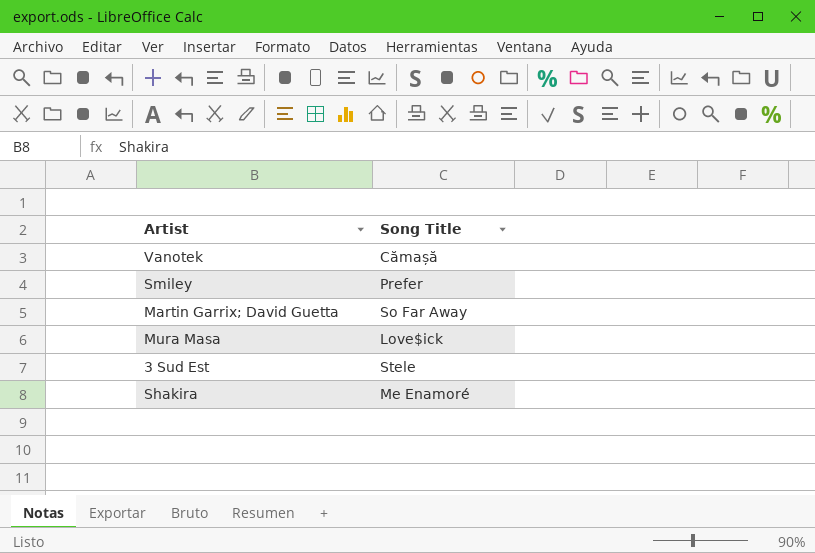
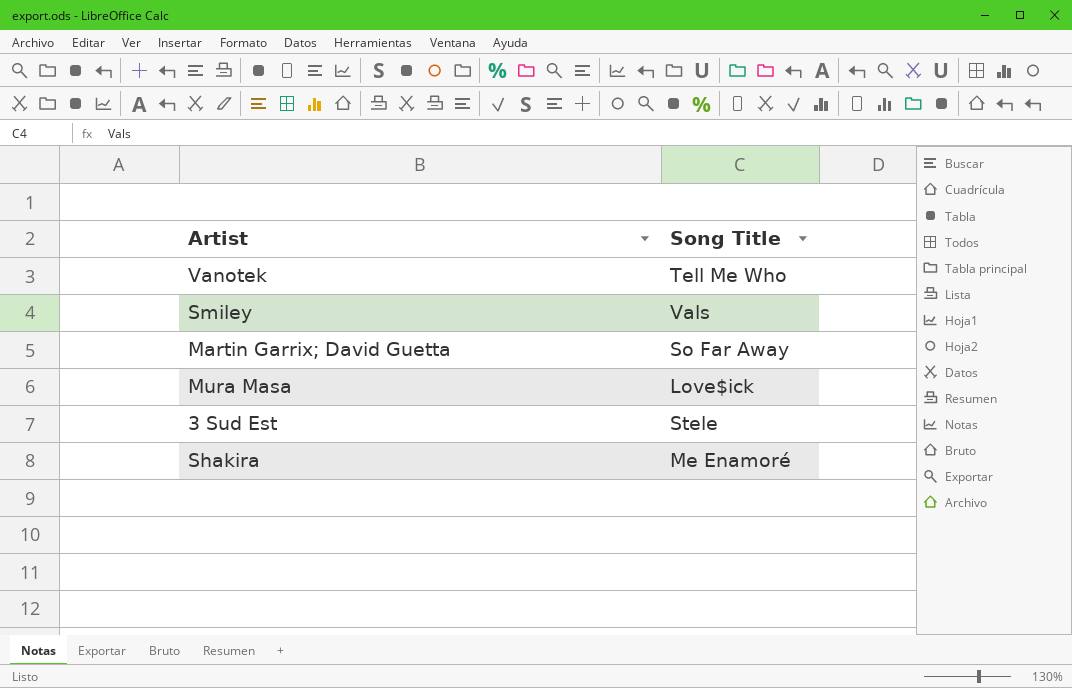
Vanotek | Song Title: Cămașă -> Tell Me Who
Smiley | Song Title: Prefer -> Vals

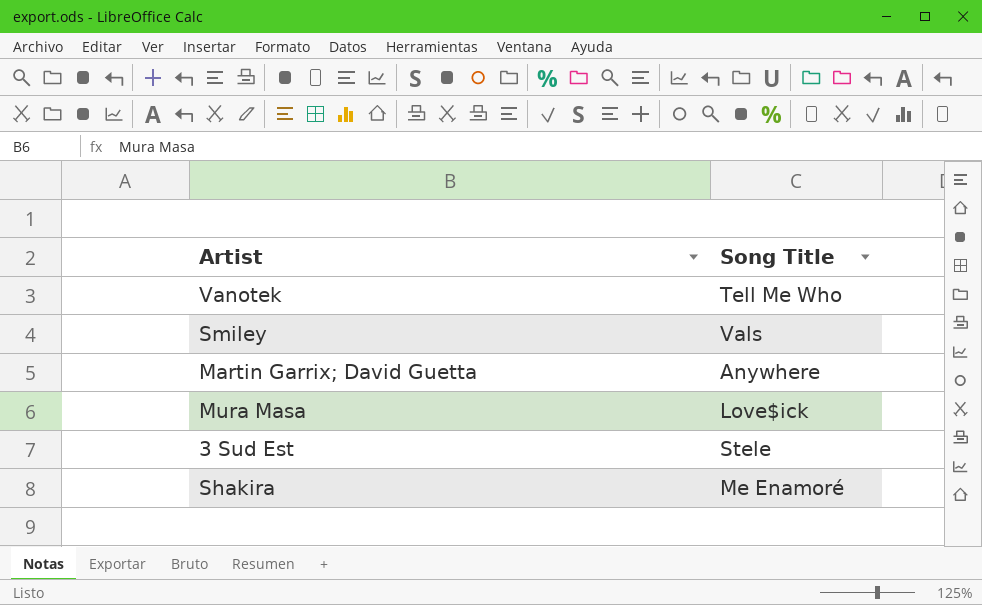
Martin Garrix; David Guetta | Song Title: So Far Away -> Anywhere

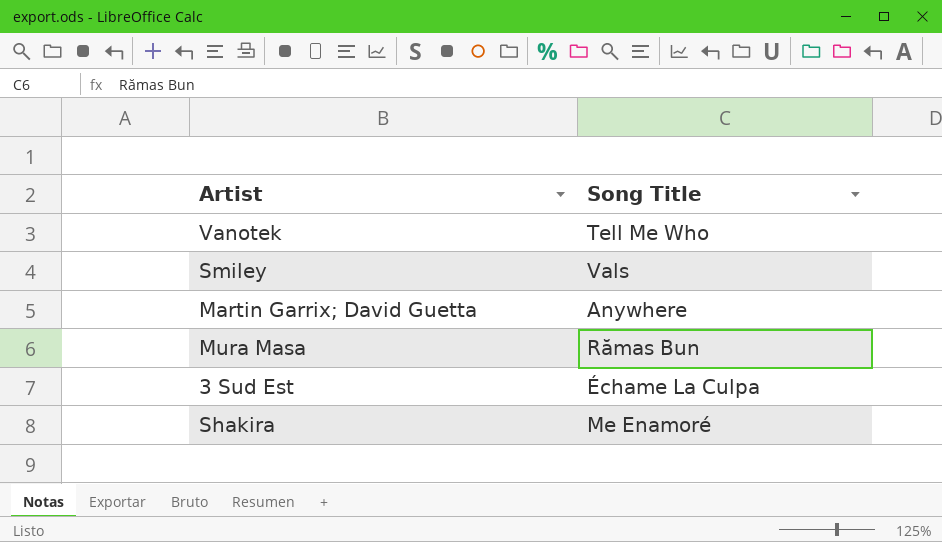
Mura Masa | Song Title: Love$ick -> Rămas Bun
3 Sud Est | Song Title: Stele -> Échame La Culpa

